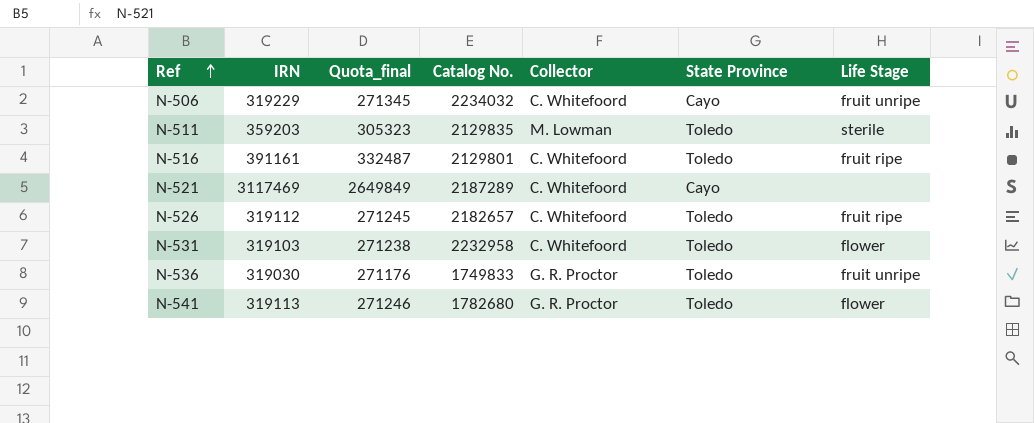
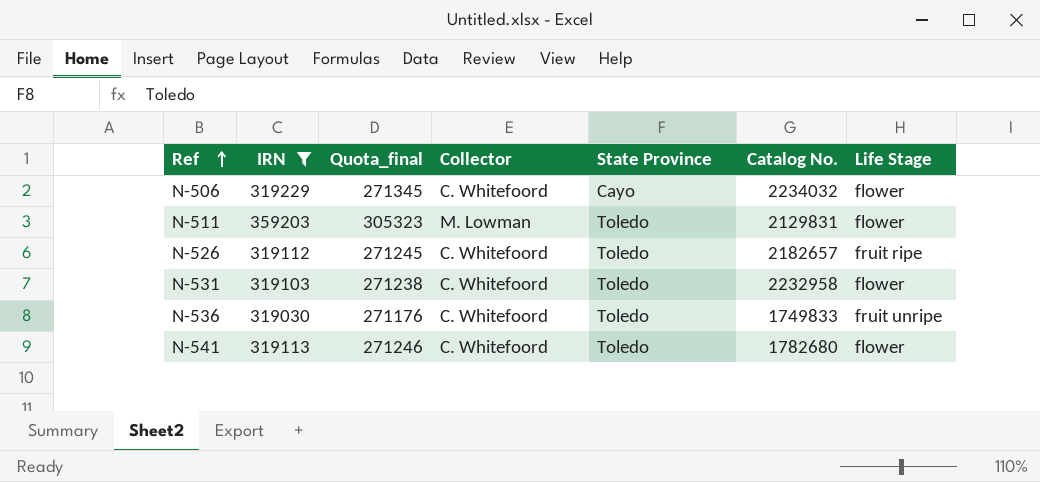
filter: none -> IRN <= 359203
column Catalog No. | position: 4 -> 6
N-506 | Life Stage: fruit unripe -> flower
N-511 | Catalog No.: 2129835 -> 2129831
N-511 | Life Stage: sterile -> flower
N-536 | Collector: G. R. Proctor -> C. Whitefoord
N-541 | Collector: G. R. Proctor -> C. Whitefoord

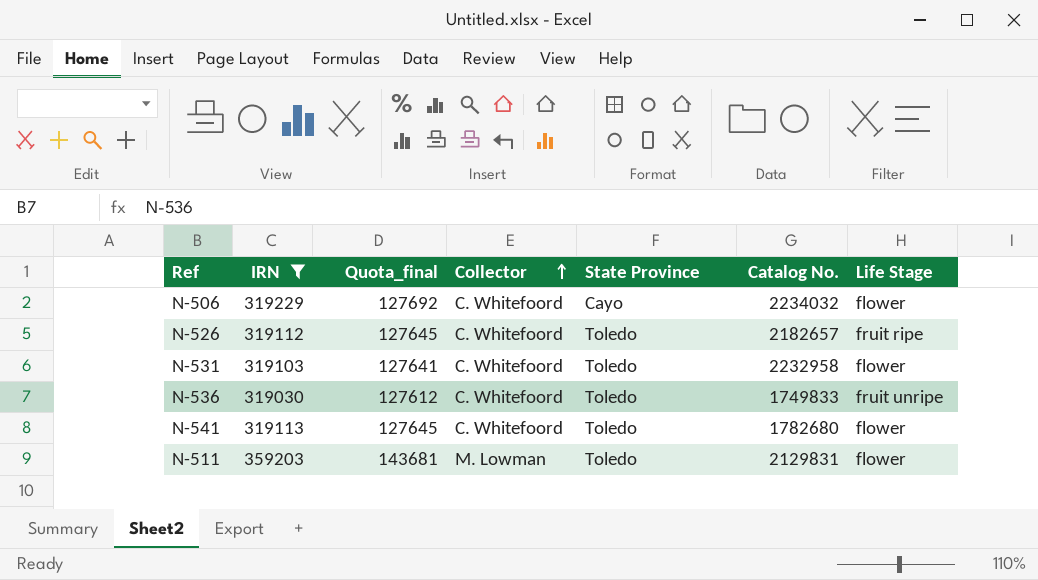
row order: Ref ascending -> Collector ascending
column Quota_final | formula: [IRN] * 0.85 -> [IRN] * 0.4

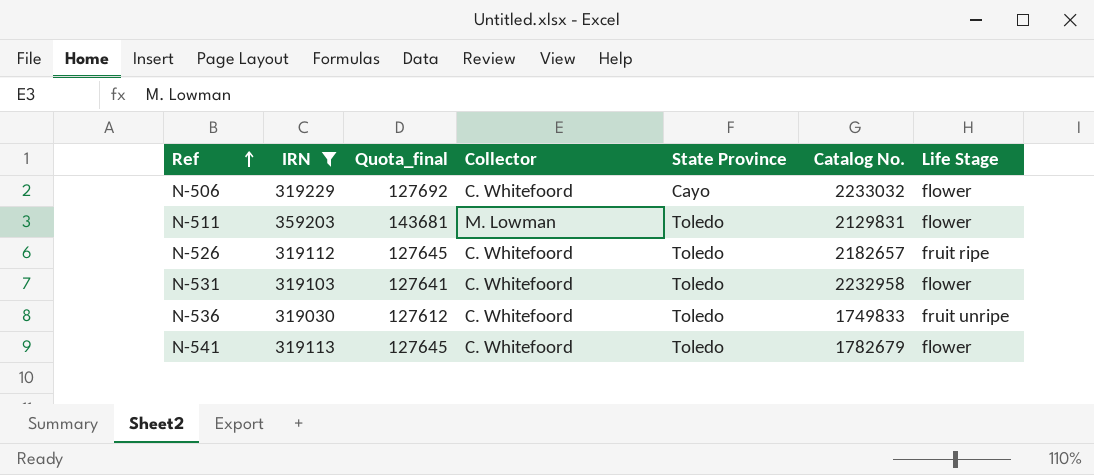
row order: Collector ascending -> Ref ascending
N-506 | Catalog No.: 2234032 -> 2233032
N-541 | Catalog No.: 1782680 -> 1782679

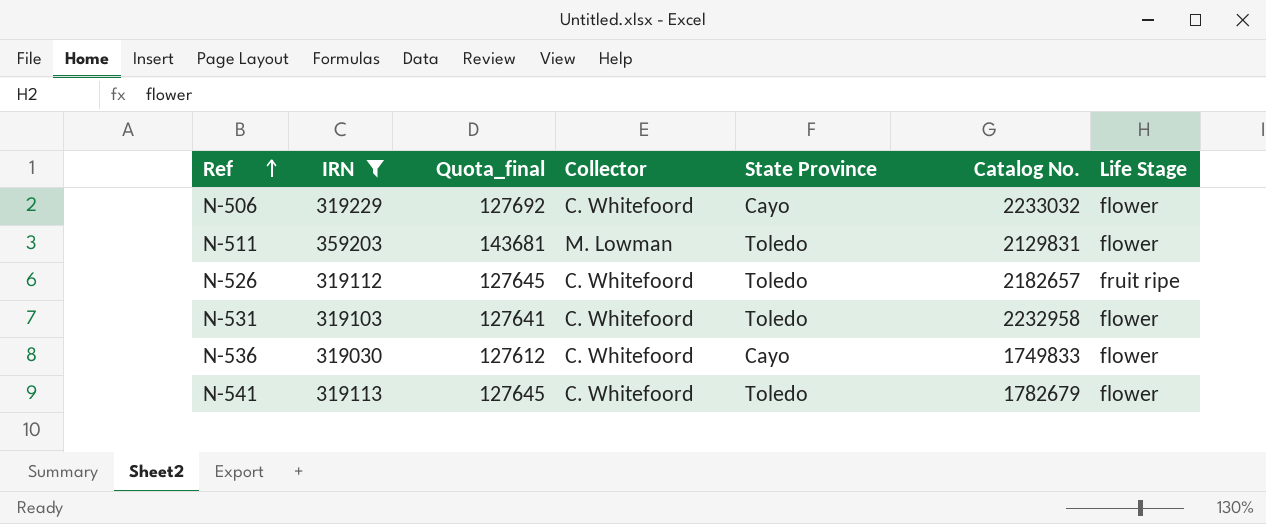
N-536 | State Province: Toledo -> Cayo
N-536 | Life Stage: fruit unripe -> flower

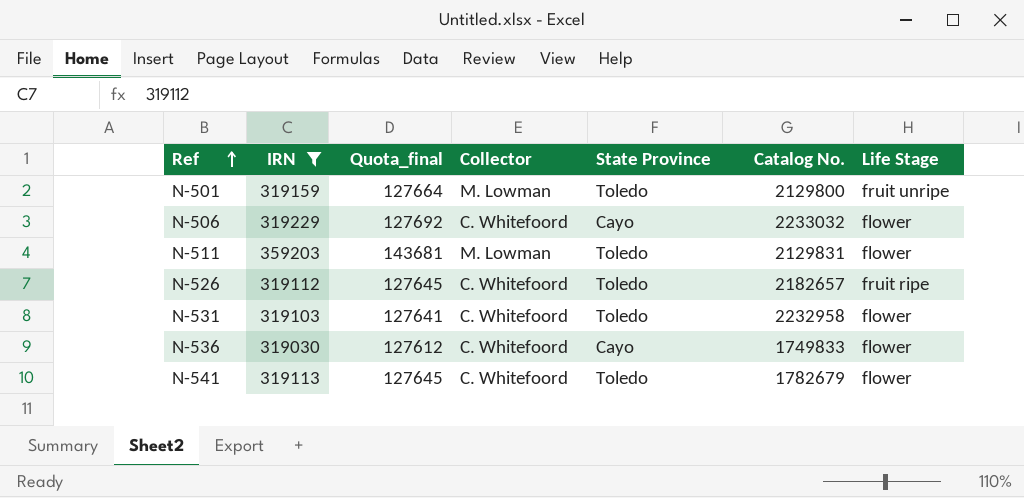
row N-501: none -> 319159 | 127664 | M. Lowman | Toledo | 2129800 | fruit unripe

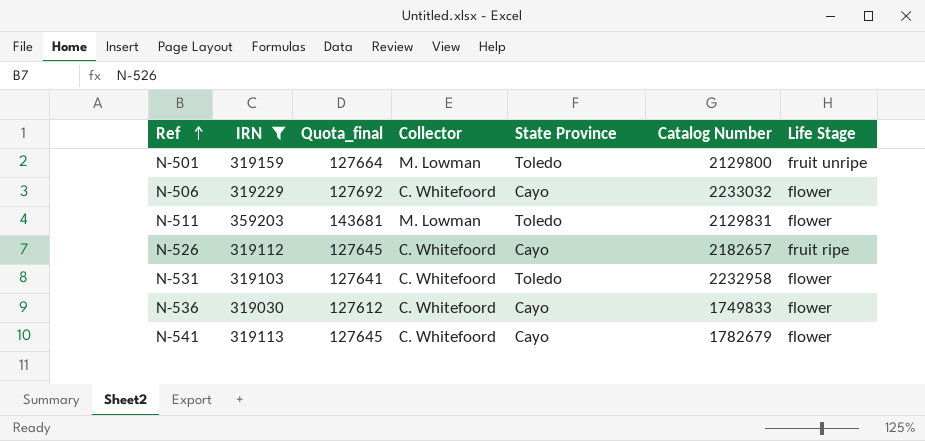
column name: Catalog No. -> Catalog Number
N-526 | State Province: Toledo -> Cayo
N-541 | State Province: Toledo -> Cayo

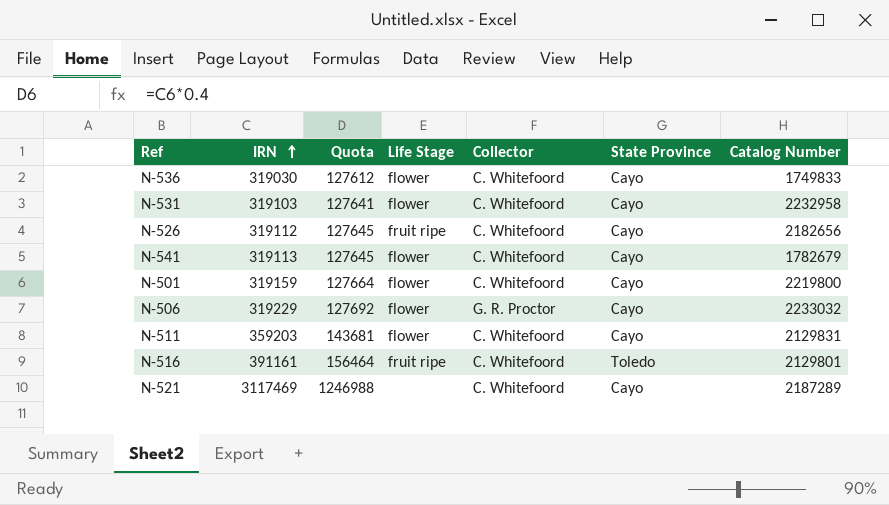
filter: IRN <= 359203 -> none
row order: Ref ascending -> IRN ascending
column name: Quota_final -> Quota
column Life Stage | position: 7 -> 4
N-531 | State Province: Toledo -> Cayo
N-526 | Catalog Number: 2182657 -> 2182656
N-501 | Life Stage: fruit unripe -> flower
N-501 | Collector: M. Lowman -> C. Whitefoord
N-501 | State Province: Toledo -> Cayo
N-501 | Catalog Number: 2129800 -> 2219800
N-506 | Collector: C. Whitefoord -> G. R. Proctor
N-511 | Collector: M. Lowman -> C. Whitefoord
N-511 | State Province: Toledo -> Cayo

